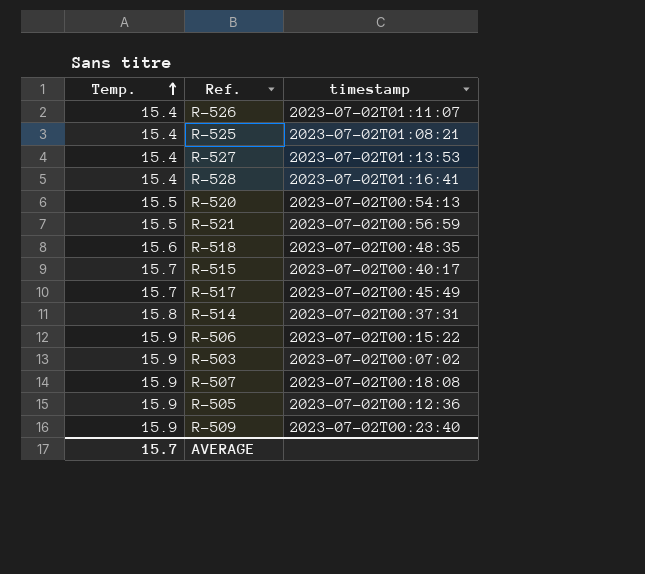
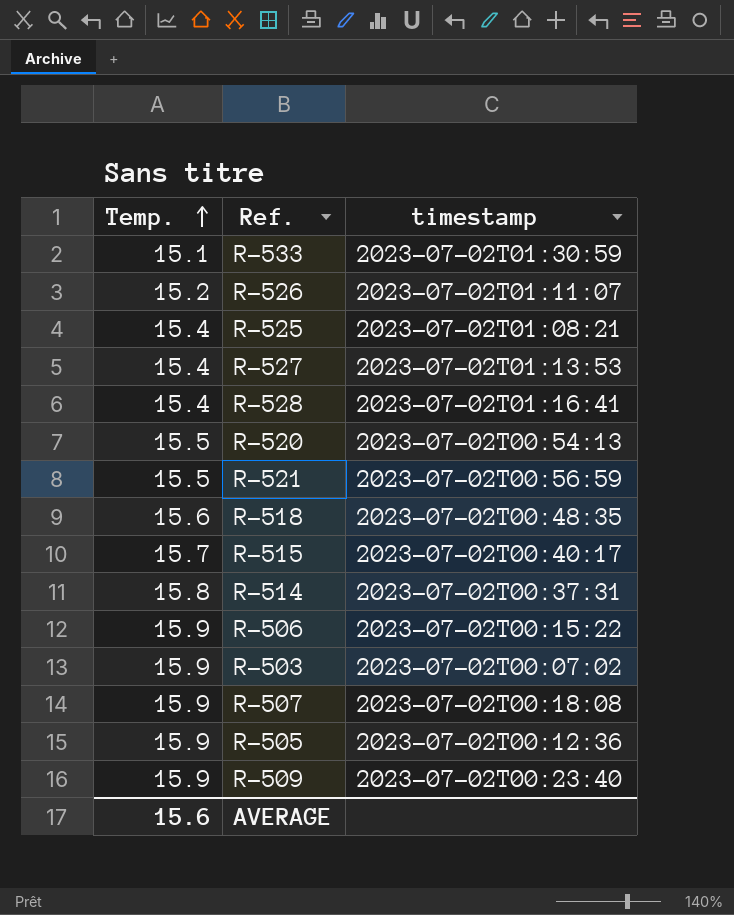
row R-517: 15.7 | 2023-07-02T00:45:49 -> none
row R-533: none -> 15.1 | 2023-07-02T01:30:59
R-526 | Temp.: 15.4 -> 15.2
AVERAGE | Temp.: 15.7 -> 15.6

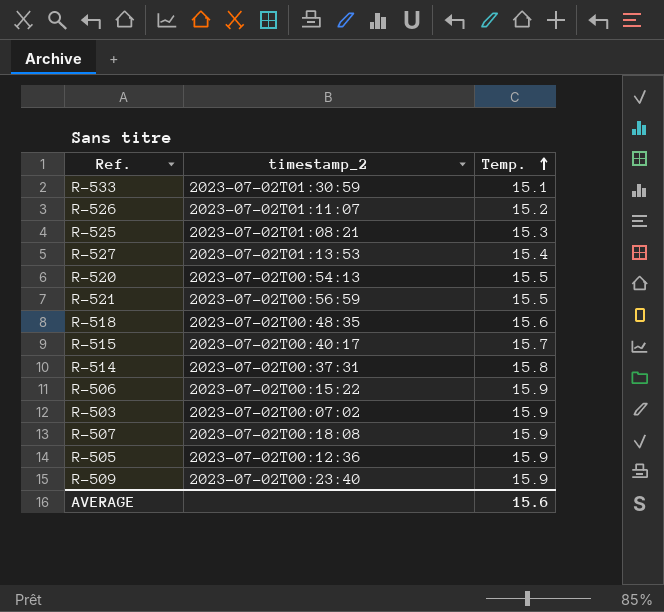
column name: timestamp -> timestamp_2
column Temp. | position: 1 -> 3
row R-528: 15.4 | 2023-07-02T01:16:41 -> none
R-525 | Temp.: 15.4 -> 15.3

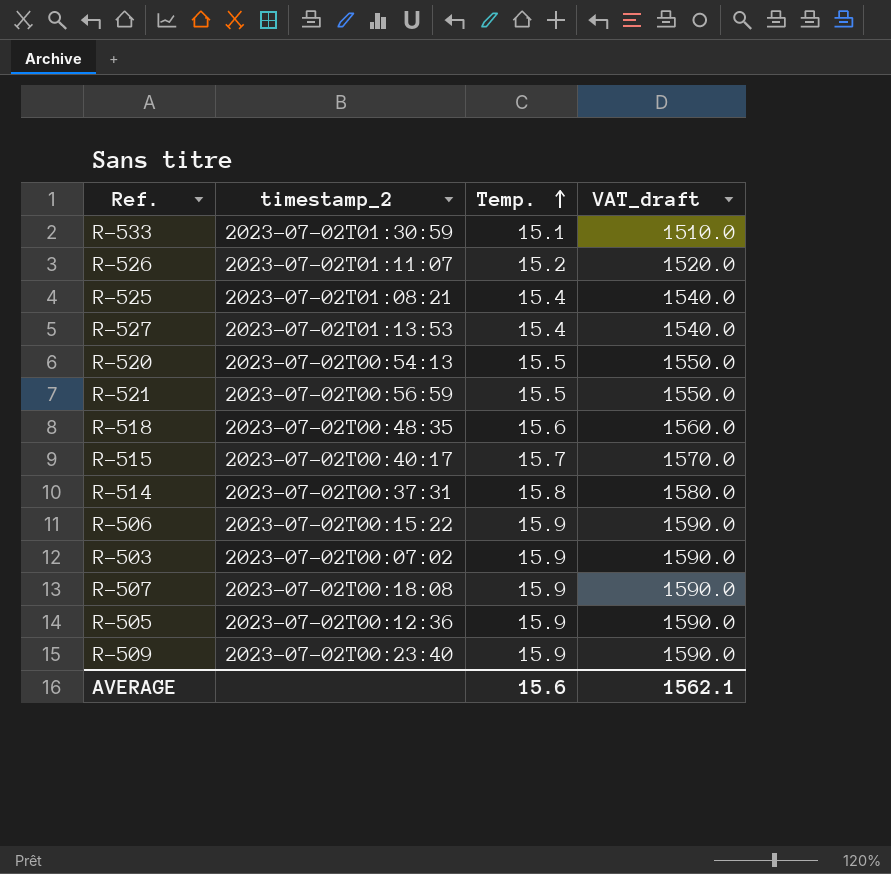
column VAT_draft | formula: none -> [Temp.] * 100
R-525 | Temp.: 15.3 -> 15.4

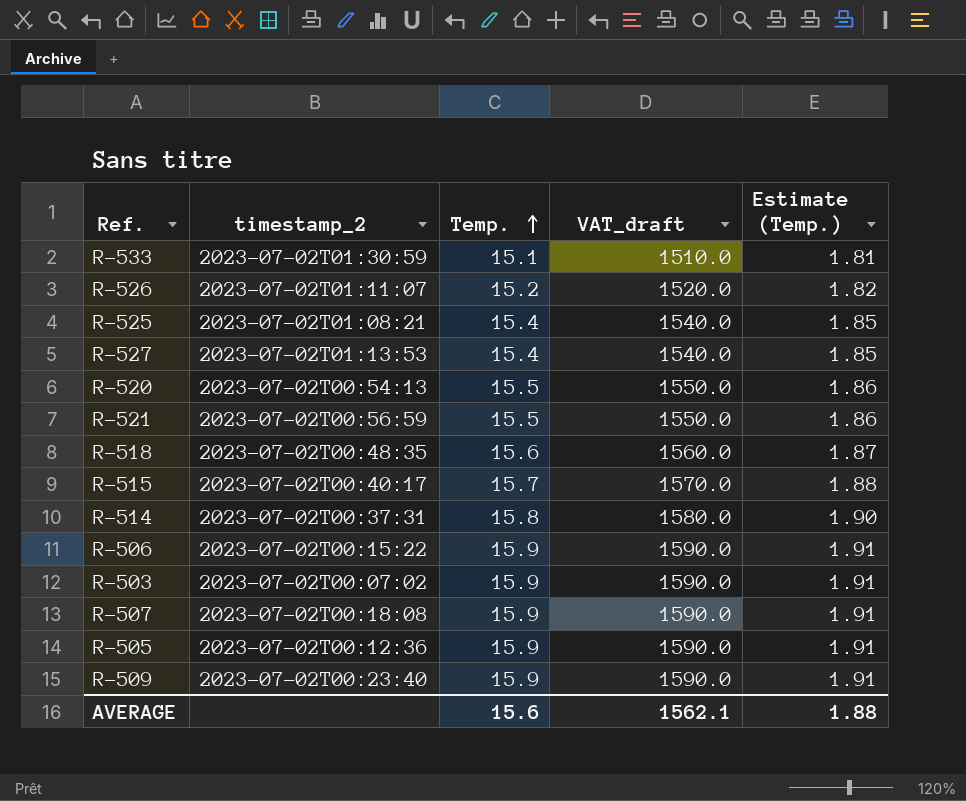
column Estimate (Temp.) | formula: none -> [Temp.] * 0.12

